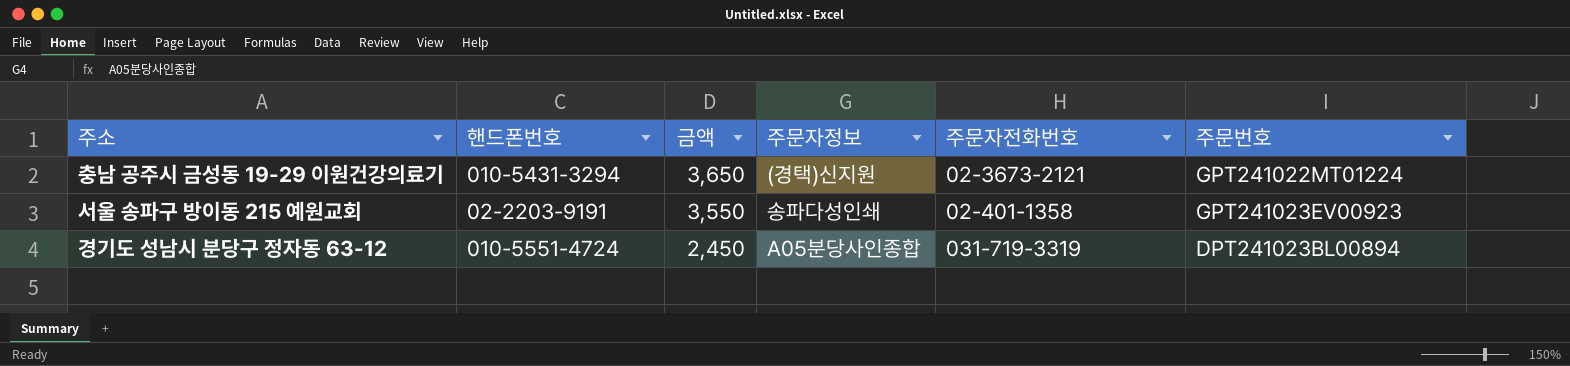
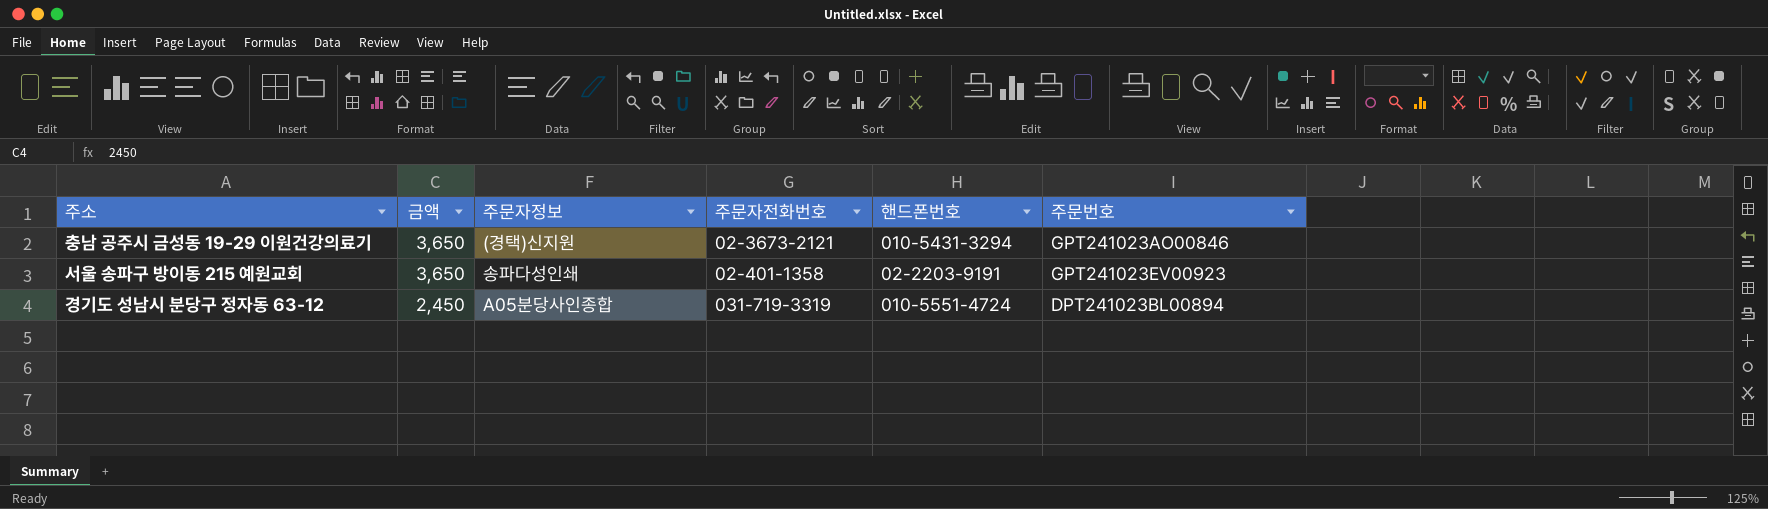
column 핸드폰번호 | position: 2 -> 5
충남 공주시 금성동 19-29 이원건강의료기 | 주문번호: GPT241022MT01224 -> GPT241023AO00846
서울 송파구 방이동 215 예원교회 | 금액: 3,550 -> 3,650

